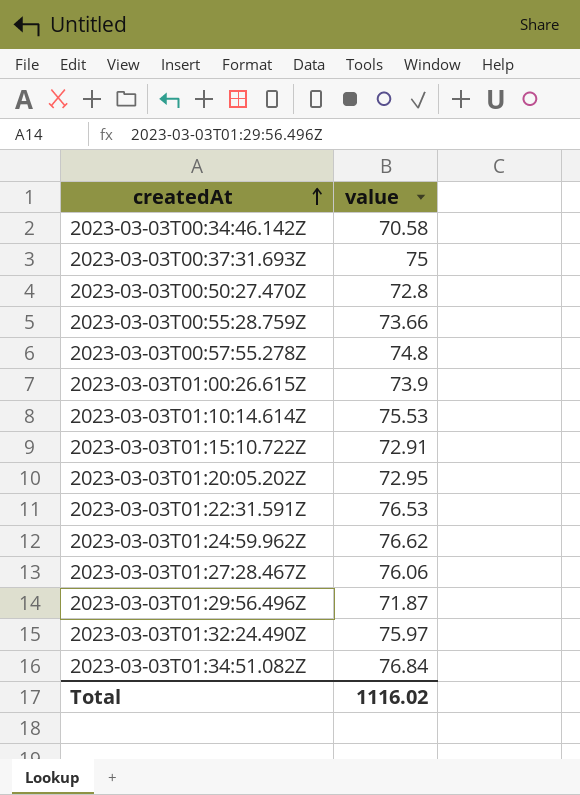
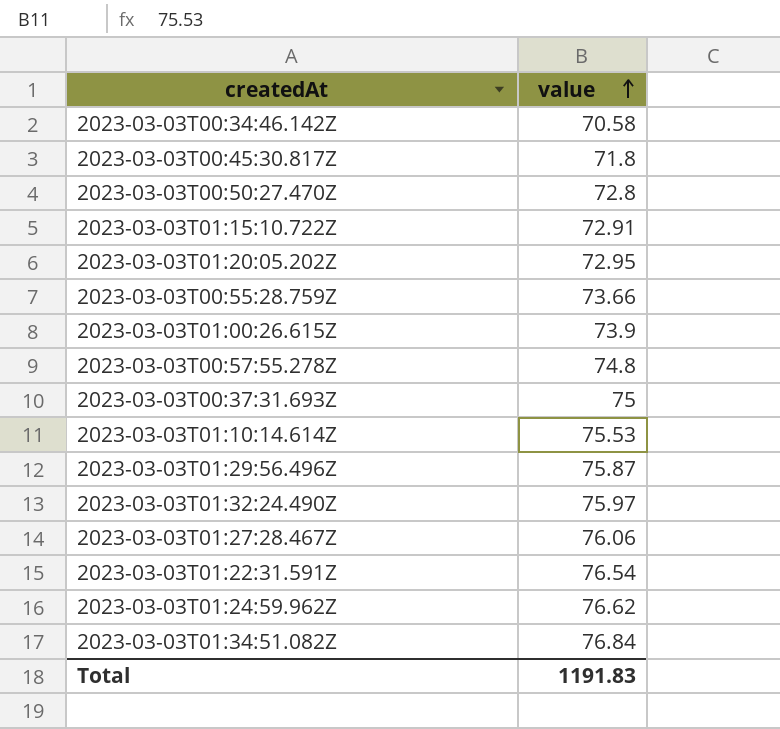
row order: createdAt ascending -> value ascending
row 2023-03-03T00:45:30.817Z: none -> 71.8
2023-03-03T01:29:56.496Z | value: 71.87 -> 75.87
2023-03-03T01:22:31.591Z | value: 76.53 -> 76.54
Total | value: 1116.02 -> 1191.83

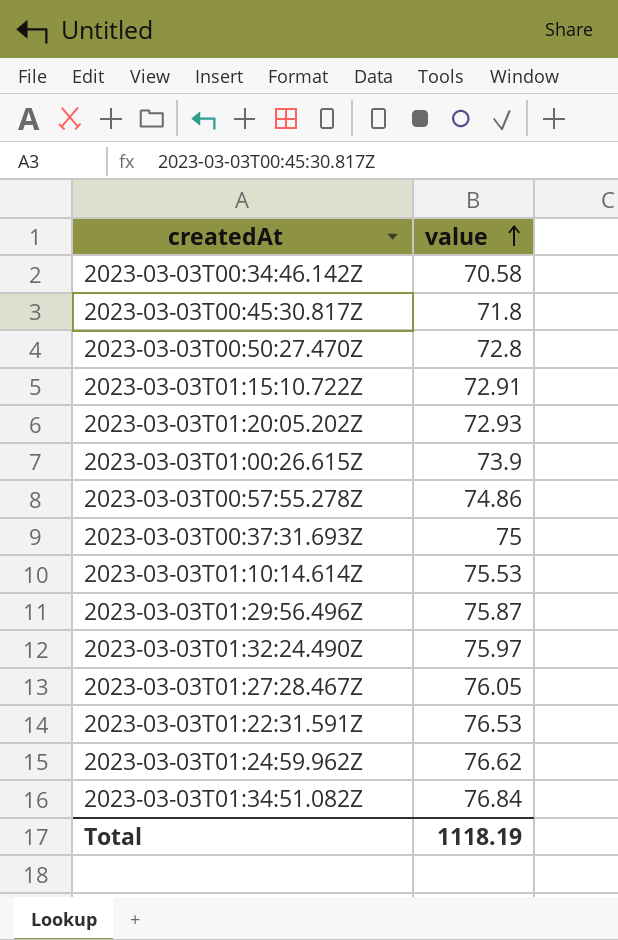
row 2023-03-03T00:55:28.759Z: 73.66 -> none
2023-03-03T01:20:05.202Z | value: 72.95 -> 72.93
2023-03-03T00:57:55.278Z | value: 74.8 -> 74.86
2023-03-03T01:27:28.467Z | value: 76.06 -> 76.05
2023-03-03T01:22:31.591Z | value: 76.54 -> 76.53
Total | value: 1191.83 -> 1118.19

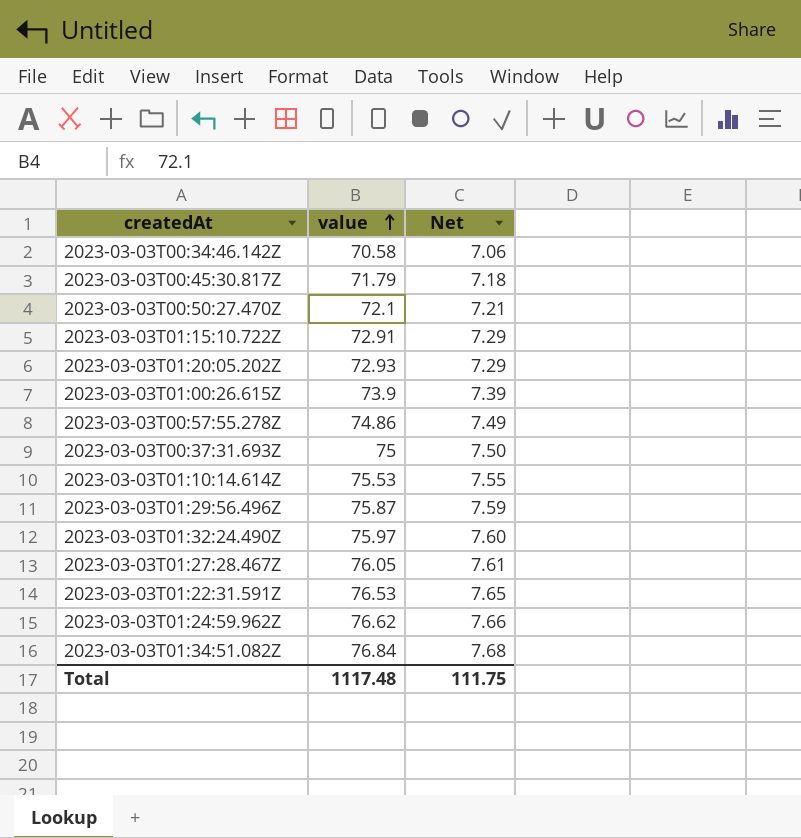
column Net | formula: none -> [value] * 0.1
2023-03-03T00:45:30.817Z | value: 71.8 -> 71.79
2023-03-03T00:50:27.470Z | value: 72.8 -> 72.1
Total | value: 1118.19 -> 1117.48

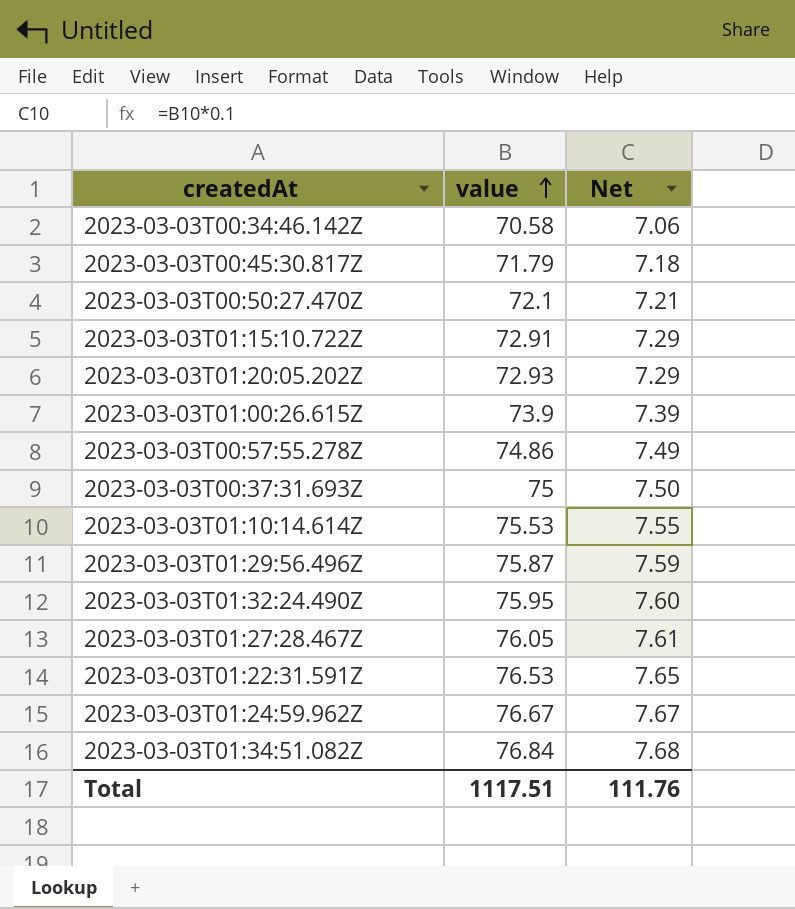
2023-03-03T01:32:24.490Z | value: 75.97 -> 75.95
2023-03-03T01:24:59.962Z | value: 76.62 -> 76.67
2023-03-03T01:24:59.962Z | Net: 7.66 -> 7.67
Total | value: 1117.48 -> 1117.51
Total | Net: 111.75 -> 111.76

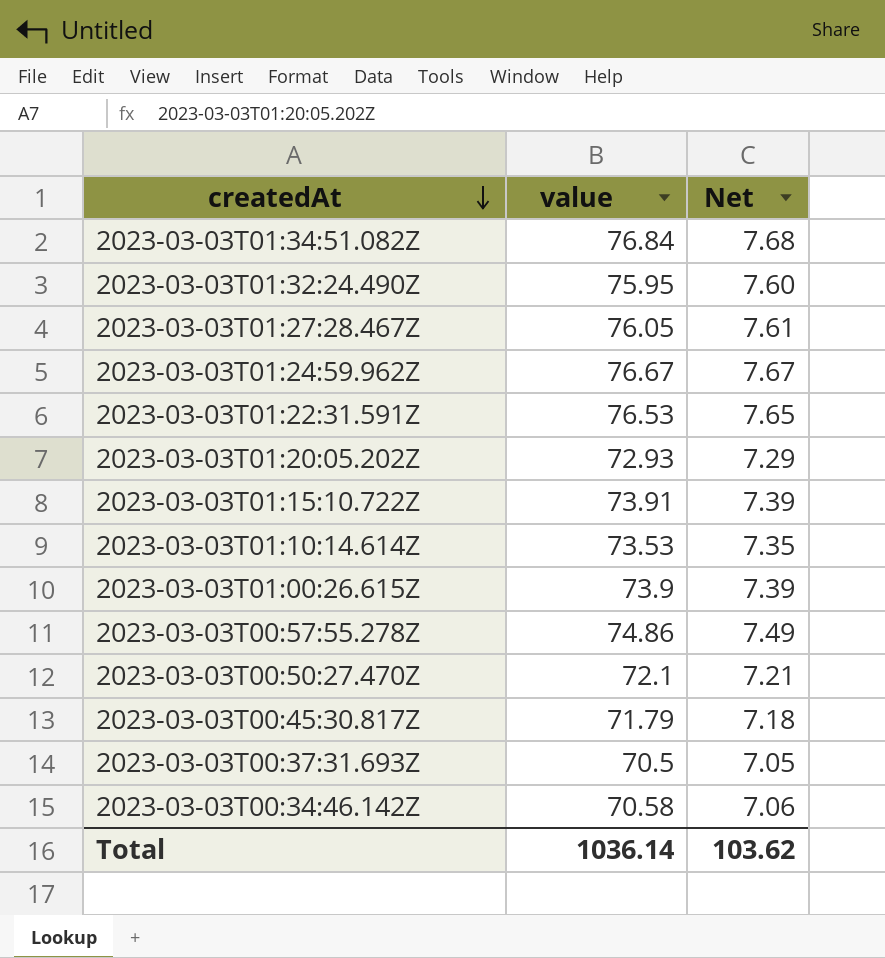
row order: value ascending -> createdAt descending
row 2023-03-03T01:29:56.496Z: 75.87 | 7.59 -> none
2023-03-03T01:15:10.722Z | value: 72.91 -> 73.91
2023-03-03T01:15:10.722Z | Net: 7.29 -> 7.39
2023-03-03T01:10:14.614Z | value: 75.53 -> 73.53
2023-03-03T01:10:14.614Z | Net: 7.55 -> 7.35
2023-03-03T00:37:31.693Z | value: 75 -> 70.5
2023-03-03T00:37:31.693Z | Net: 7.50 -> 7.05
Total | value: 1117.51 -> 1036.14
Total | Net: 111.76 -> 103.62

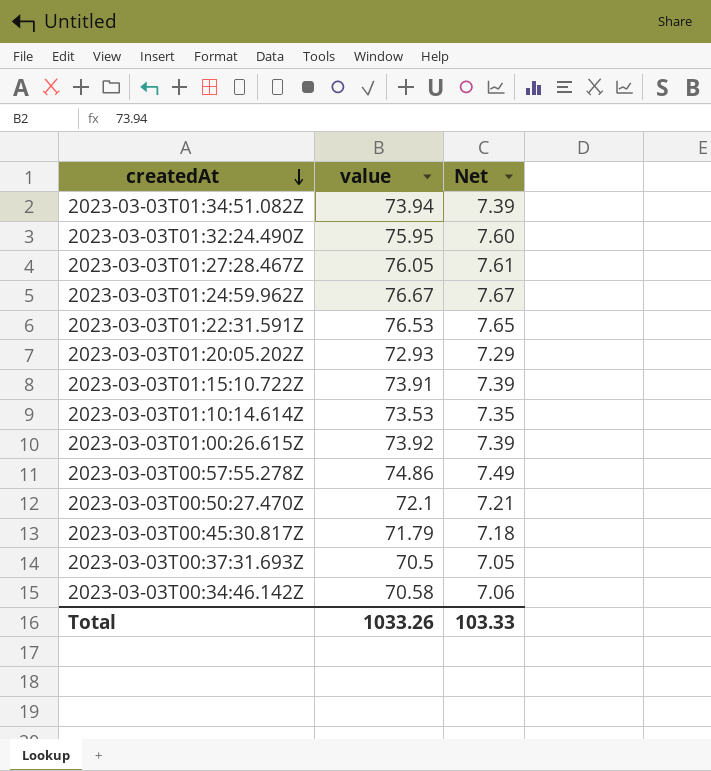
2023-03-03T01:34:51.082Z | value: 76.84 -> 73.94
2023-03-03T01:34:51.082Z | Net: 7.68 -> 7.39
2023-03-03T01:00:26.615Z | value: 73.9 -> 73.92
Total | value: 1036.14 -> 1033.26
Total | Net: 103.62 -> 103.33

